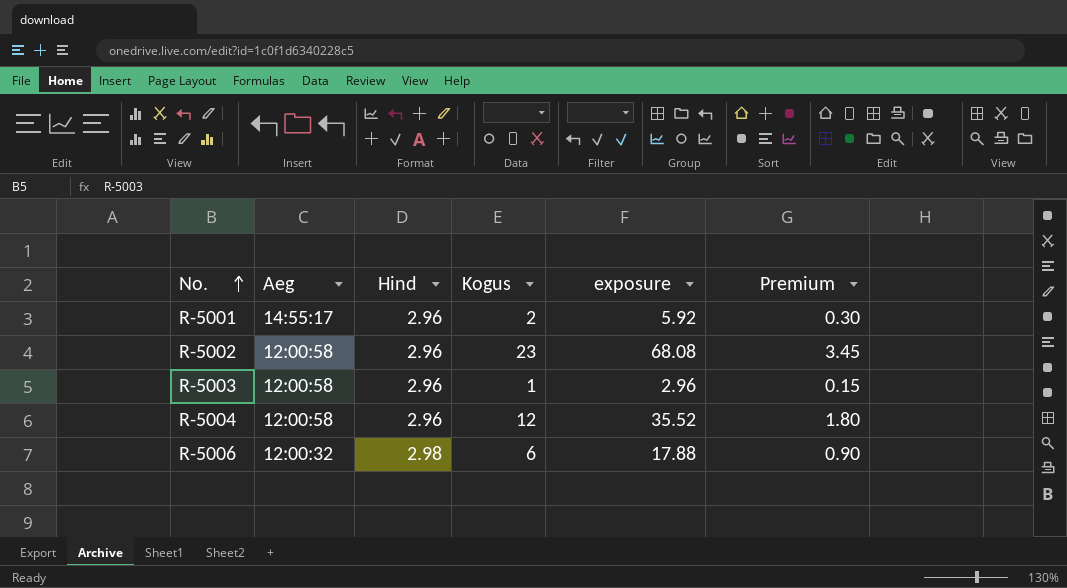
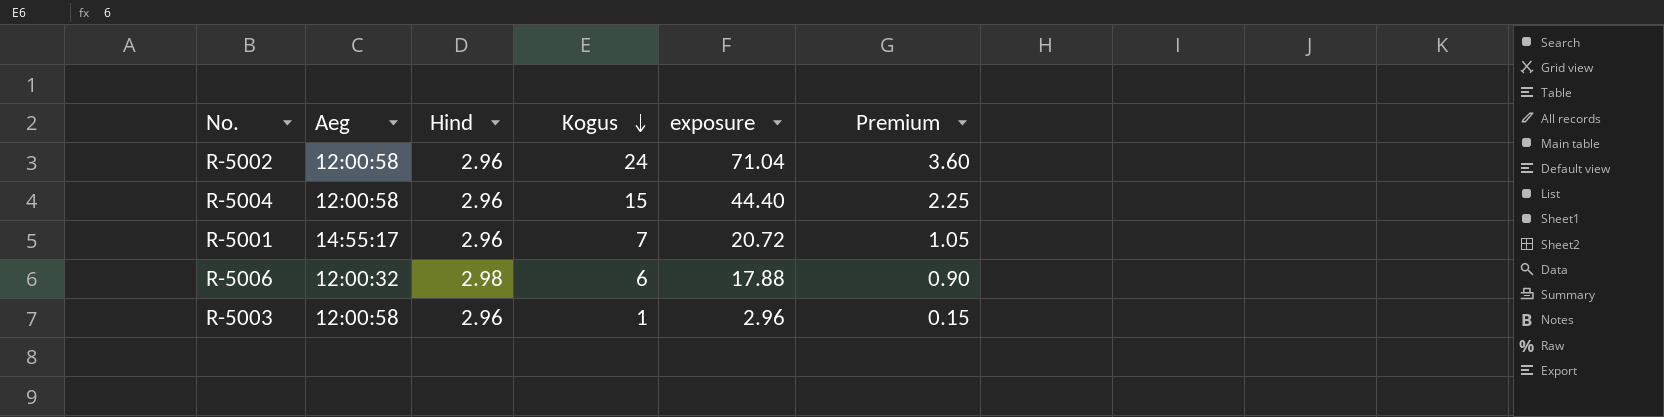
row order: No. ascending -> Kogus descending
R-5002 | Kogus: 23 -> 24
R-5002 | exposure: 68.08 -> 71.04
R-5002 | Premium: 3.45 -> 3.60
R-5004 | Kogus: 12 -> 15
R-5004 | exposure: 35.52 -> 44.40
R-5004 | Premium: 1.80 -> 2.25
R-5001 | Kogus: 2 -> 7
R-5001 | exposure: 5.92 -> 20.72
R-5001 | Premium: 0.30 -> 1.05

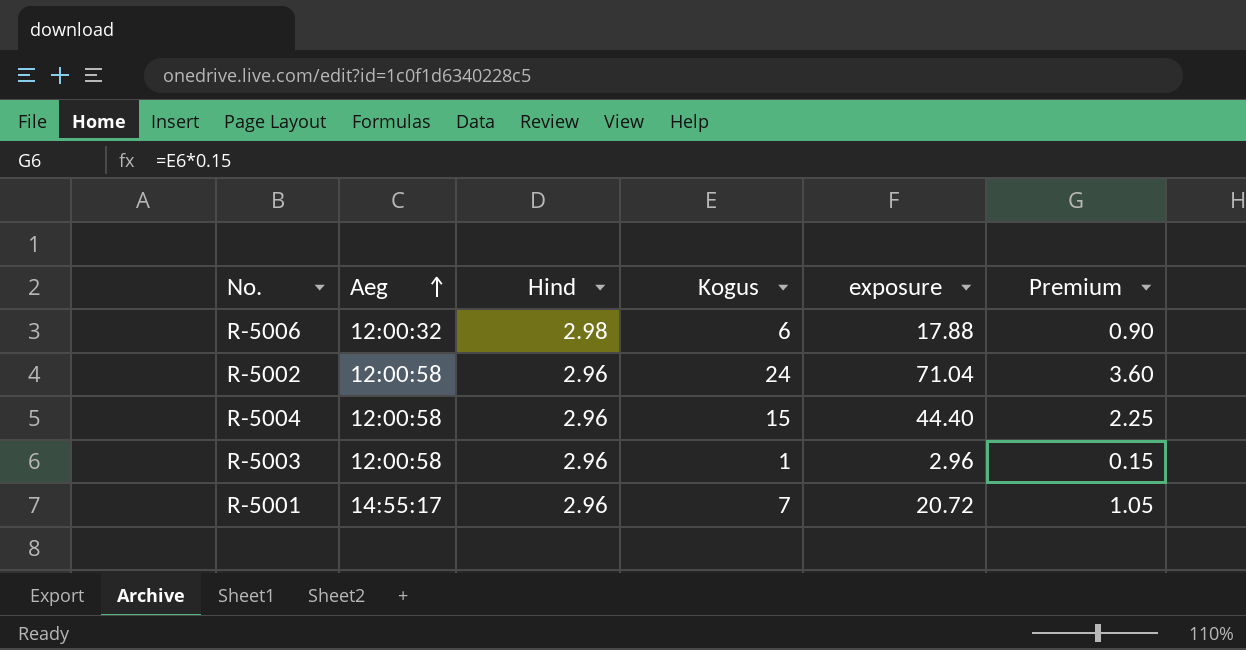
row order: Kogus descending -> Aeg ascending

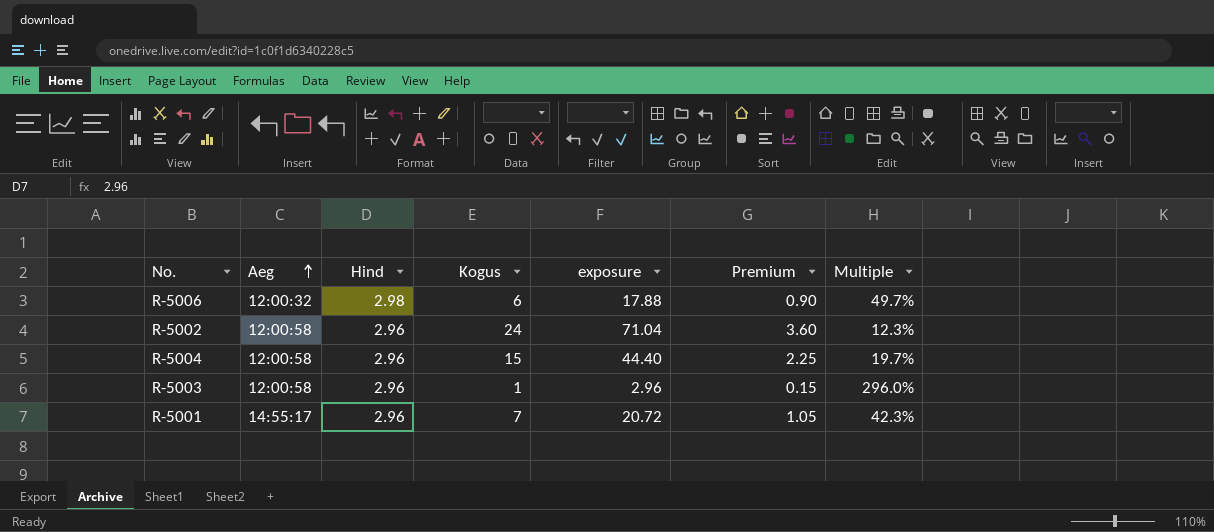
column Multiple | formula: none -> [Hind] / [Kogus]

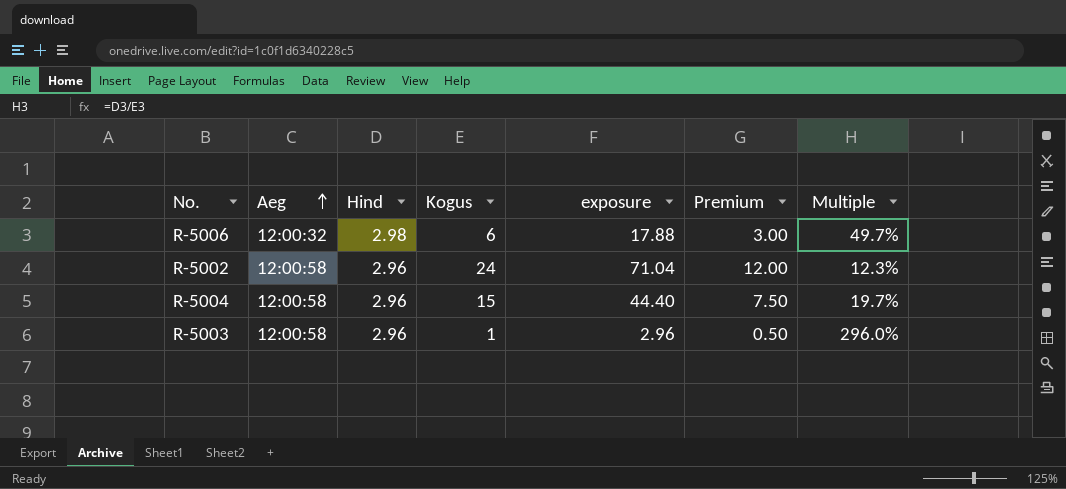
column Premium | formula: [Kogus] * 0.15 -> [Kogus] * 0.5
row R-5001: 14:55:17 | 2.96 | 7 | 20.72 | 1.05 | 42.3% -> none

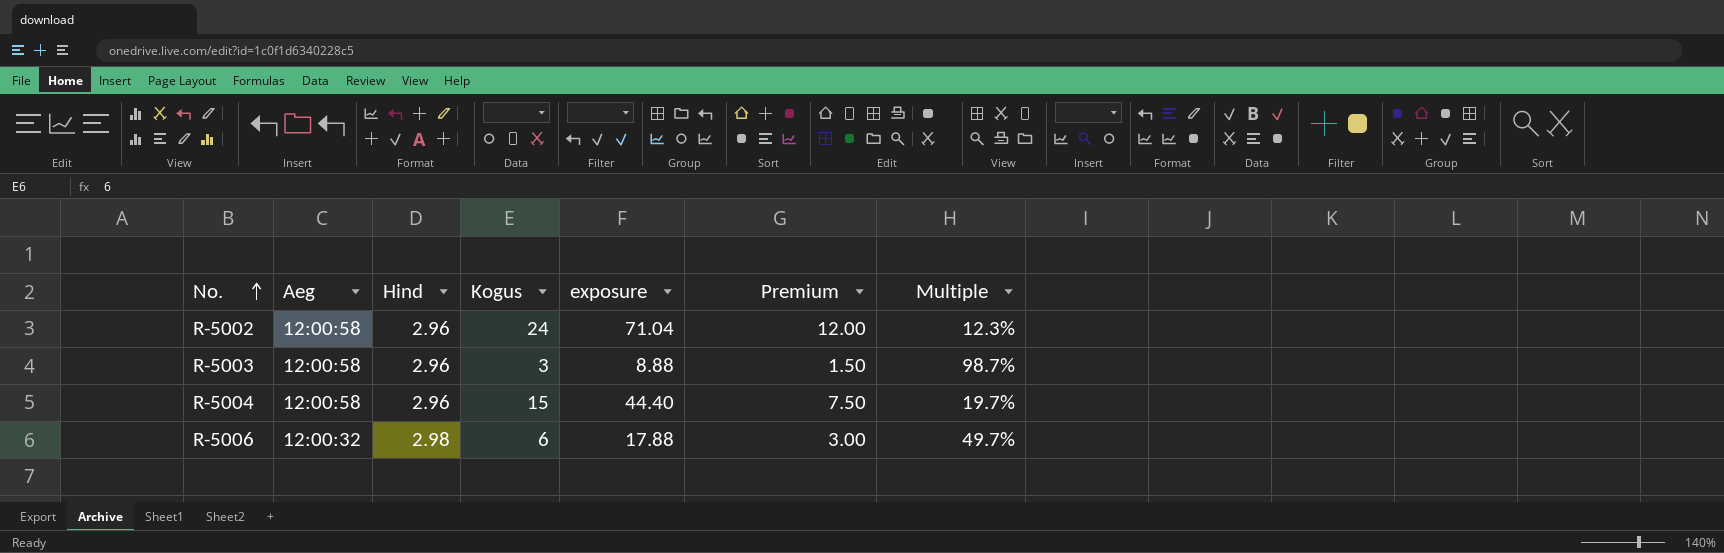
row order: Aeg ascending -> No. ascending
R-5003 | Kogus: 1 -> 3
R-5003 | exposure: 2.96 -> 8.88
R-5003 | Premium: 0.50 -> 1.50
R-5003 | Multiple: 296.0% -> 98.7%

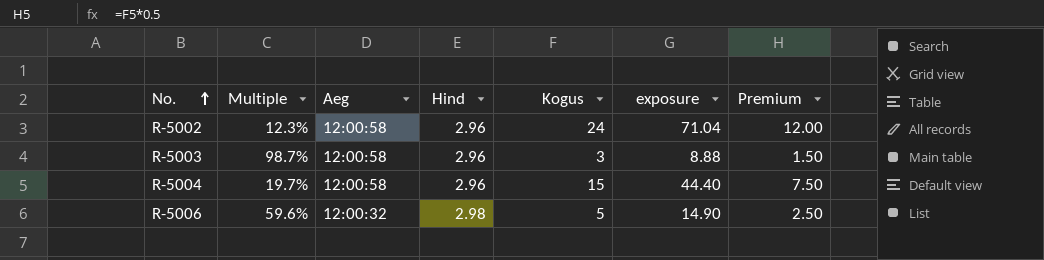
column Multiple | position: 7 -> 2
R-5006 | Multiple: 49.7% -> 59.6%
R-5006 | Kogus: 6 -> 5
R-5006 | exposure: 17.88 -> 14.90
R-5006 | Premium: 3.00 -> 2.50

